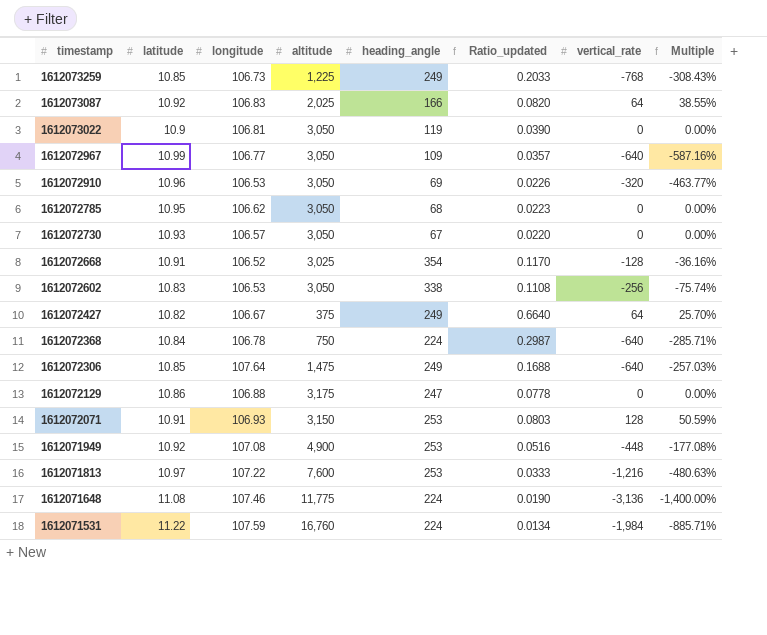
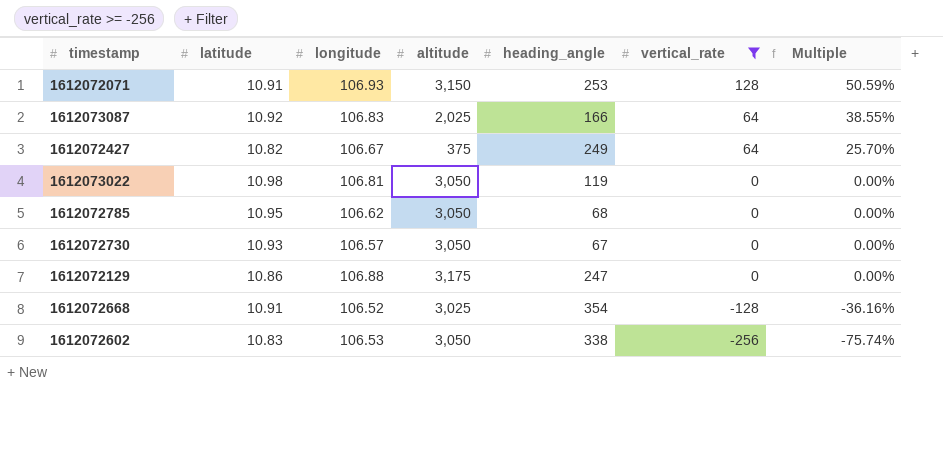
filter: none -> vertical_rate >= -256
row order: timestamp descending -> vertical_rate descending
column Ratio_updated | formula: [heading_angle] / [altitude] -> none
1612073022 | latitude: 10.9 -> 10.98

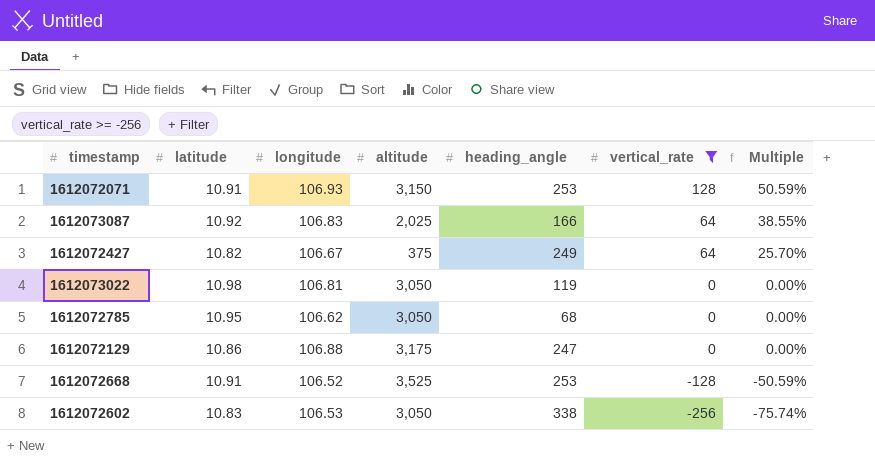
row 1612072730: 10.93 | 106.57 | 3,050 | 67 | 0 | 0.00% -> none
1612072668 | altitude: 3,025 -> 3,525
1612072668 | heading_angle: 354 -> 253
1612072668 | Multiple: -36.16% -> -50.59%

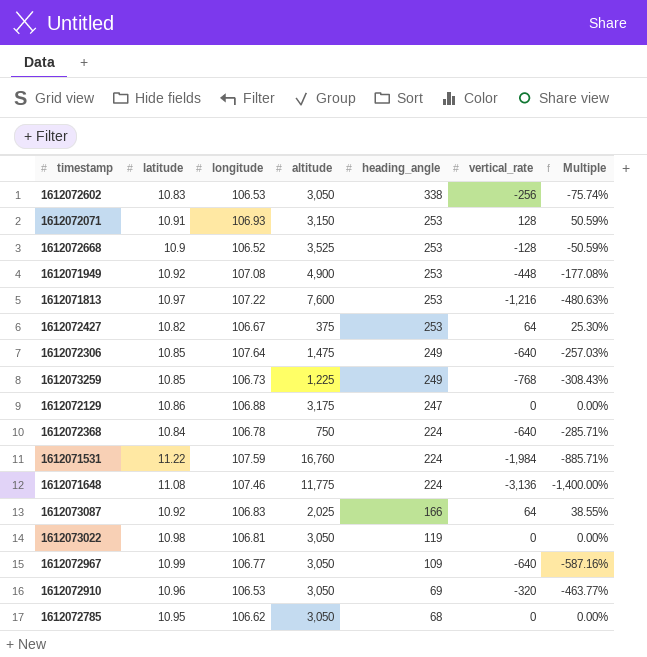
filter: vertical_rate >= -256 -> none
row order: vertical_rate descending -> heading_angle descending
1612072668 | latitude: 10.91 -> 10.9
1612072427 | heading_angle: 249 -> 253
1612072427 | Multiple: 25.70% -> 25.30%

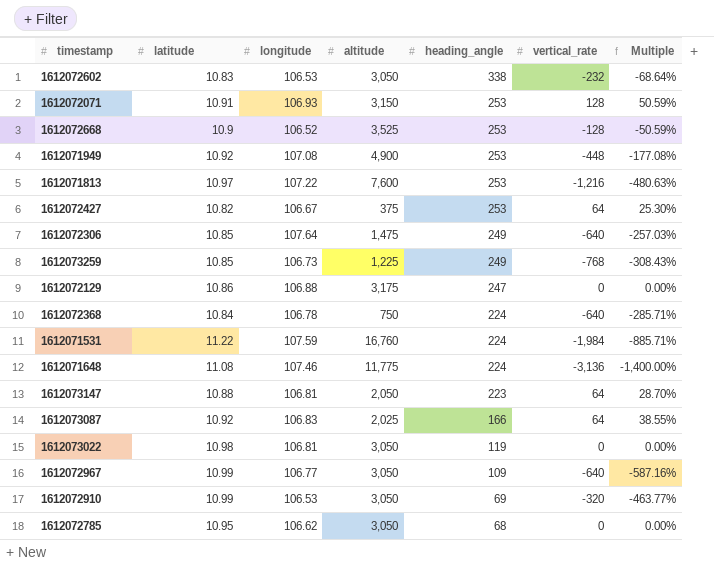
1612072602 | vertical_rate: -256 -> -232
1612072602 | Multiple: -75.74% -> -68.64%
row 1612073147: none -> 10.88 | 106.81 | 2,050 | 223 | 64 | 28.70%
1612072910 | latitude: 10.96 -> 10.99

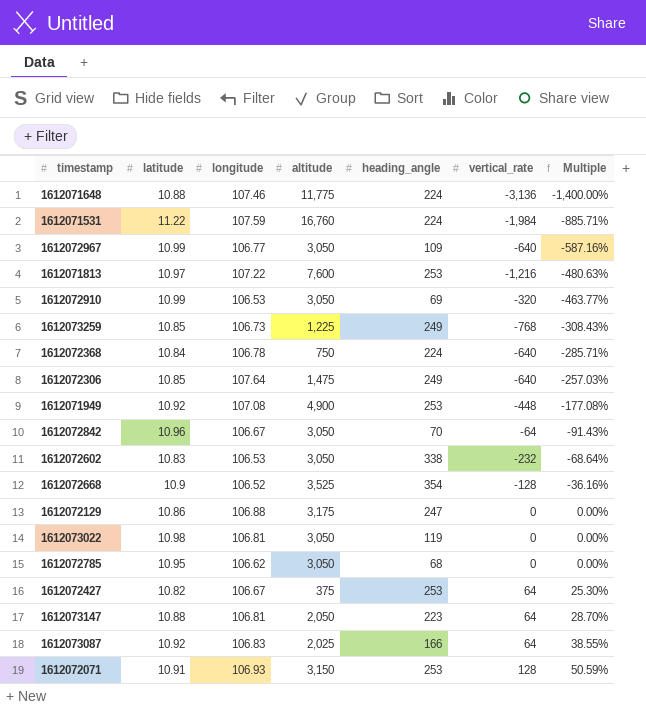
row order: heading_angle descending -> Multiple ascending
1612071648 | latitude: 11.08 -> 10.88
row 1612072842: none -> 10.96 | 106.67 | 3,050 | 70 | -64 | -91.43%
1612072668 | heading_angle: 253 -> 354
1612072668 | Multiple: -50.59% -> -36.16%

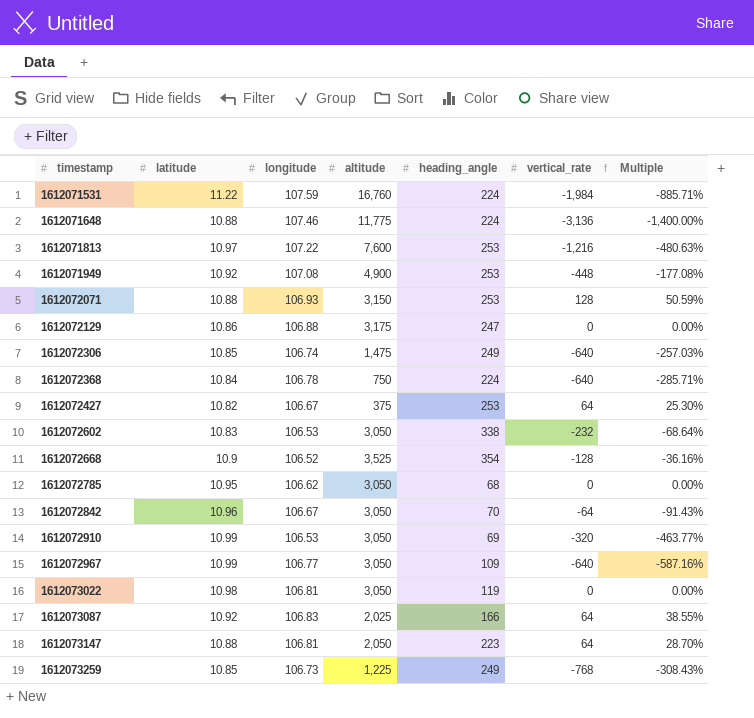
row order: Multiple ascending -> timestamp ascending
1612072071 | latitude: 10.91 -> 10.88
1612072306 | longitude: 107.64 -> 106.74

